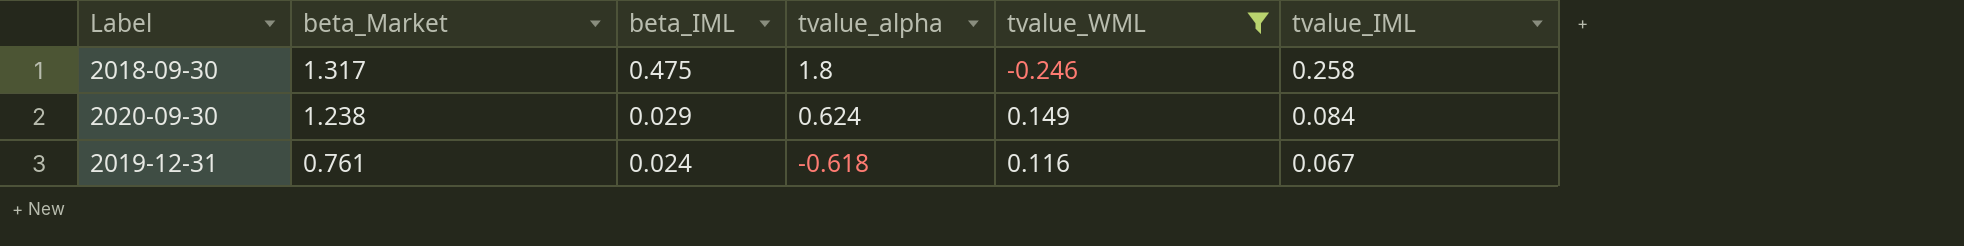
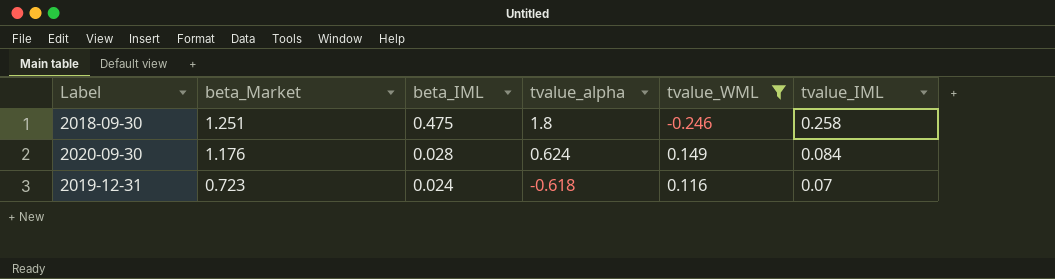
2018-09-30 | beta_Market: 1.317 -> 1.251
2020-09-30 | beta_Market: 1.238 -> 1.176
2020-09-30 | beta_IML: 0.029 -> 0.028
2019-12-31 | beta_Market: 0.761 -> 0.723
2019-12-31 | tvalue_IML: 0.067 -> 0.07

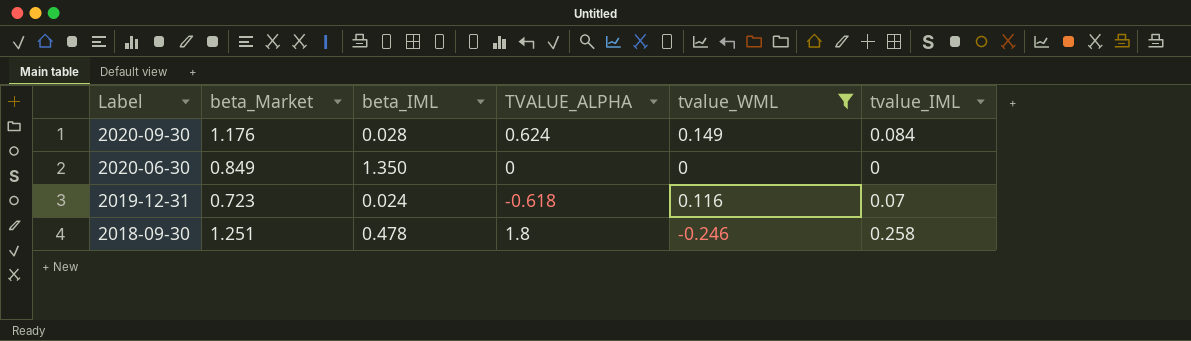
row order: beta_Market descending -> Label descending
column name: tvalue_alpha -> TVALUE_ALPHA
row 2020-06-30: none -> 0.849 | 1.350 | 0 | 0 | 0
2018-09-30 | beta_IML: 0.475 -> 0.478

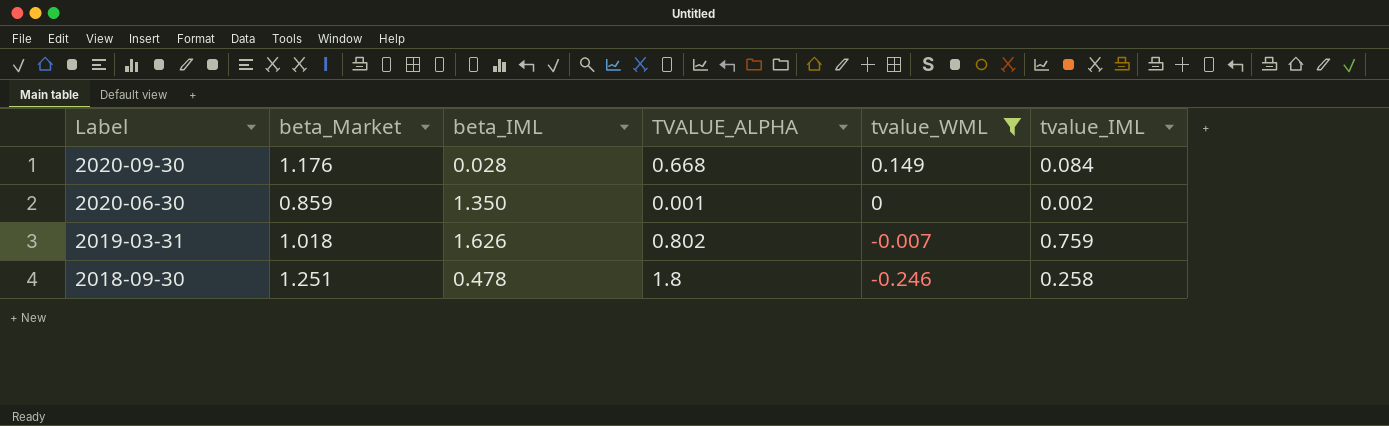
row 2019-12-31: 0.723 | 0.024 | -0.618 | 0.116 | 0.07 -> none
2020-09-30 | TVALUE_ALPHA: 0.624 -> 0.668
2020-06-30 | beta_Market: 0.849 -> 0.859
2020-06-30 | TVALUE_ALPHA: 0 -> 0.001
2020-06-30 | tvalue_IML: 0 -> 0.002
row 2019-03-31: none -> 1.018 | 1.626 | 0.802 | -0.007 | 0.759

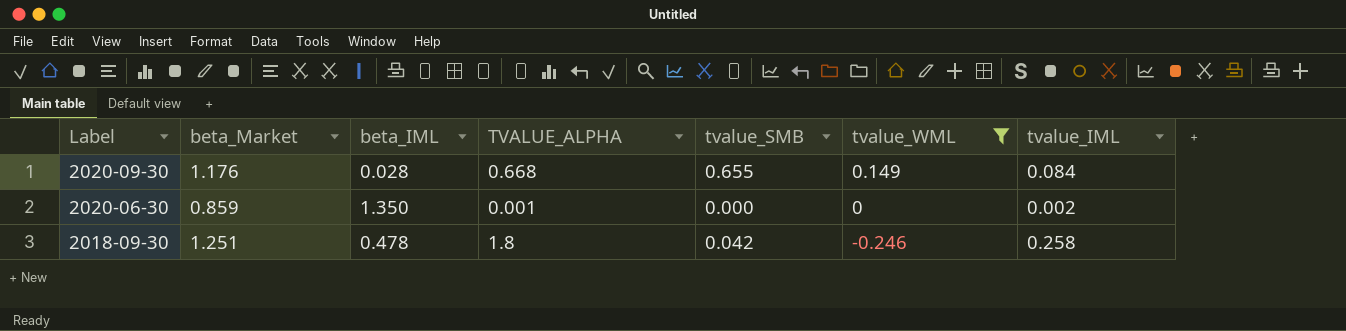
column tvalue_SMB | position: none -> 5
row 2019-03-31: 1.018 | 1.626 | 0.802 | -0.007 | 0.759 -> none

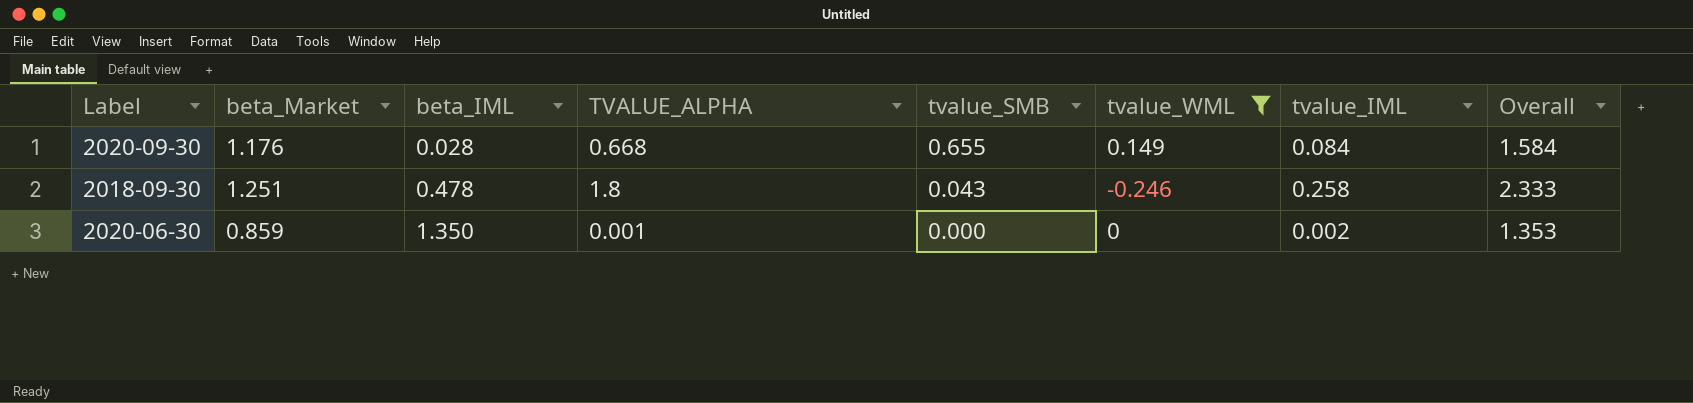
row order: Label descending -> beta_IML ascending
column Overall | formula: none -> [beta_IML] + [TVALUE_ALPHA] + [tvalue_SMB] + [tvalue_WML] + [tvalue_IML]
2018-09-30 | tvalue_SMB: 0.042 -> 0.043

